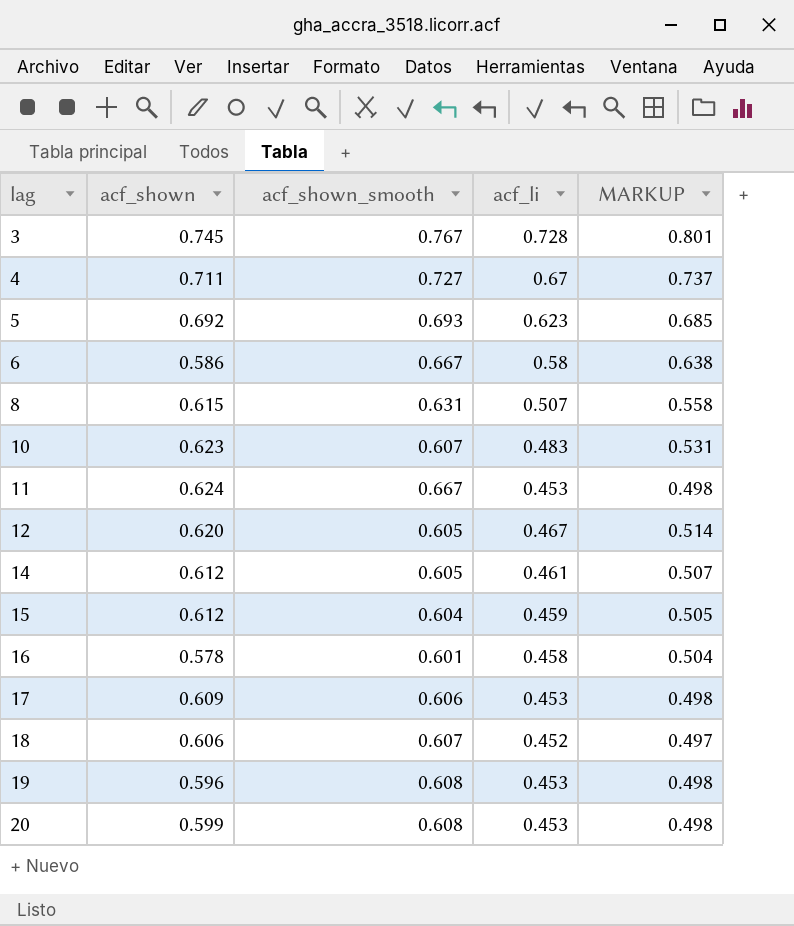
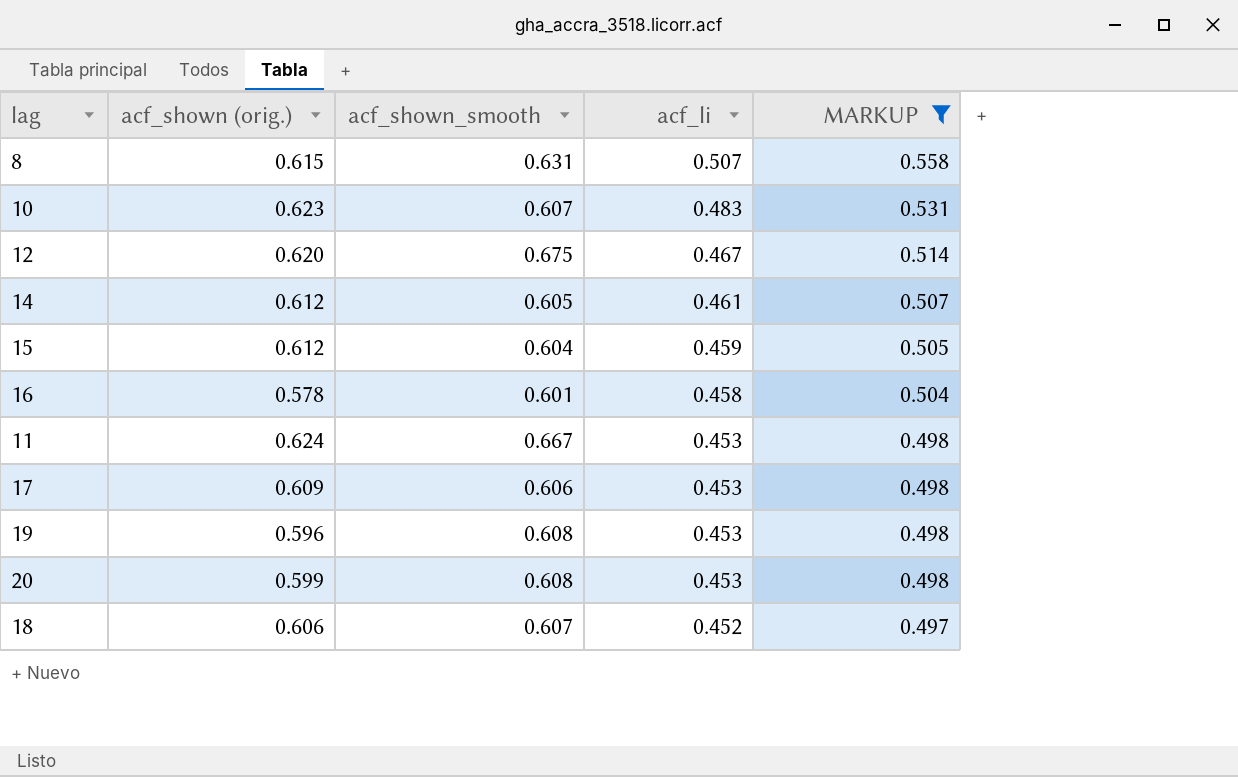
filter: none -> MARKUP <= 0.558
row order: lag ascending -> acf_li descending
column name: acf_shown -> acf_shown (orig.)
12 | acf_shown_smooth: 0.605 -> 0.675

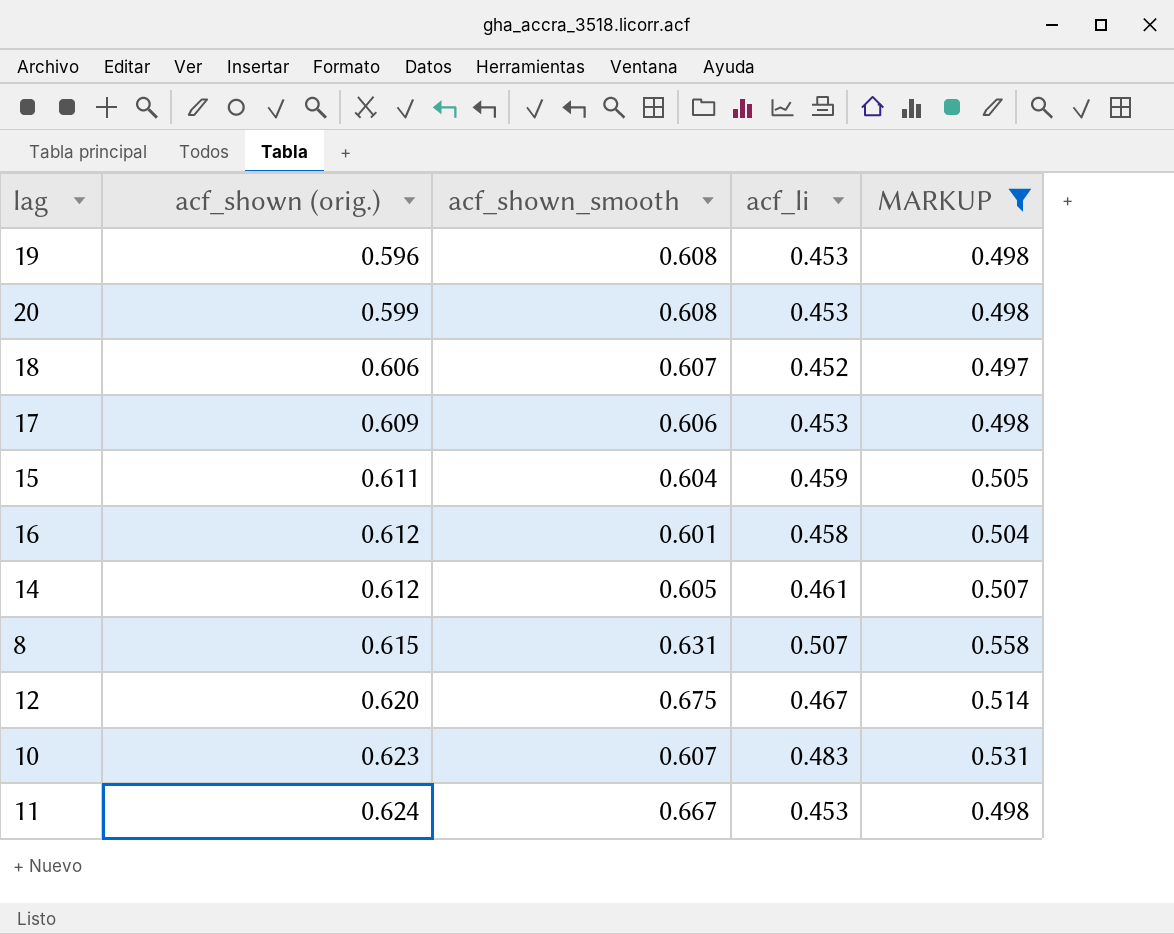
row order: acf_li descending -> acf_shown (orig.) ascending
15 | acf_shown (orig.): 0.612 -> 0.611
16 | acf_shown (orig.): 0.578 -> 0.612

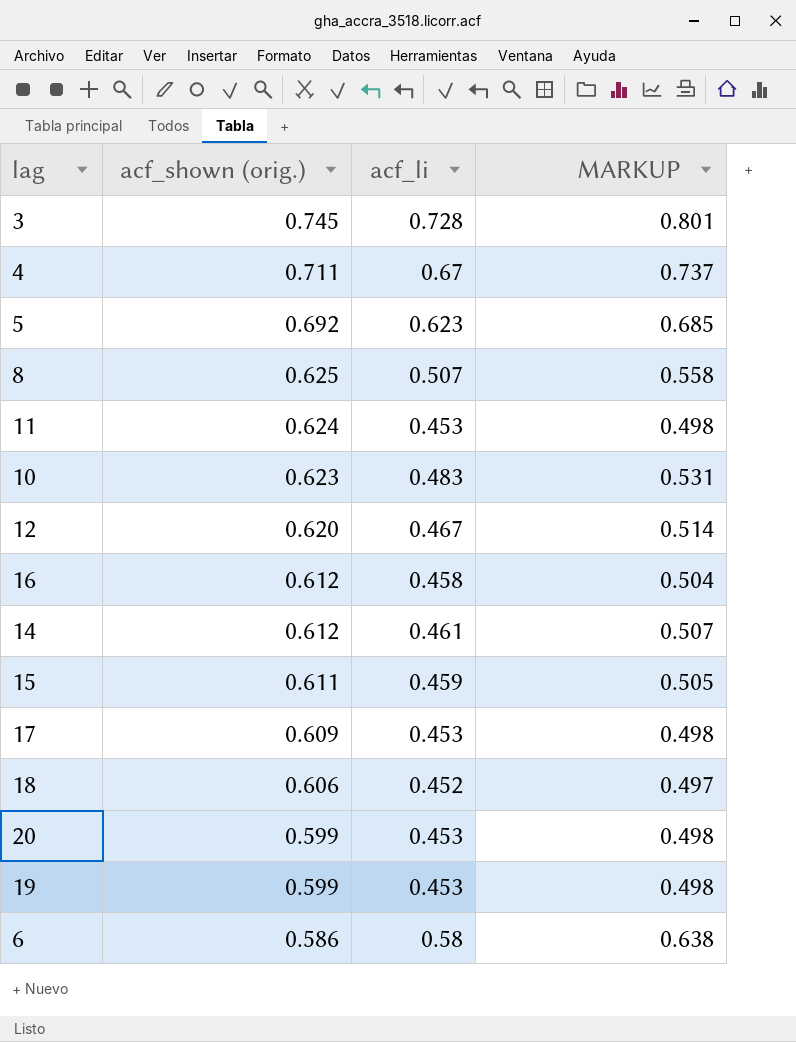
filter: MARKUP <= 0.558 -> none
row order: acf_shown (orig.) ascending -> acf_shown (orig.) descending
column acf_shown_smooth | position: 3 -> none
8 | acf_shown (orig.): 0.615 -> 0.625
19 | acf_shown (orig.): 0.596 -> 0.599

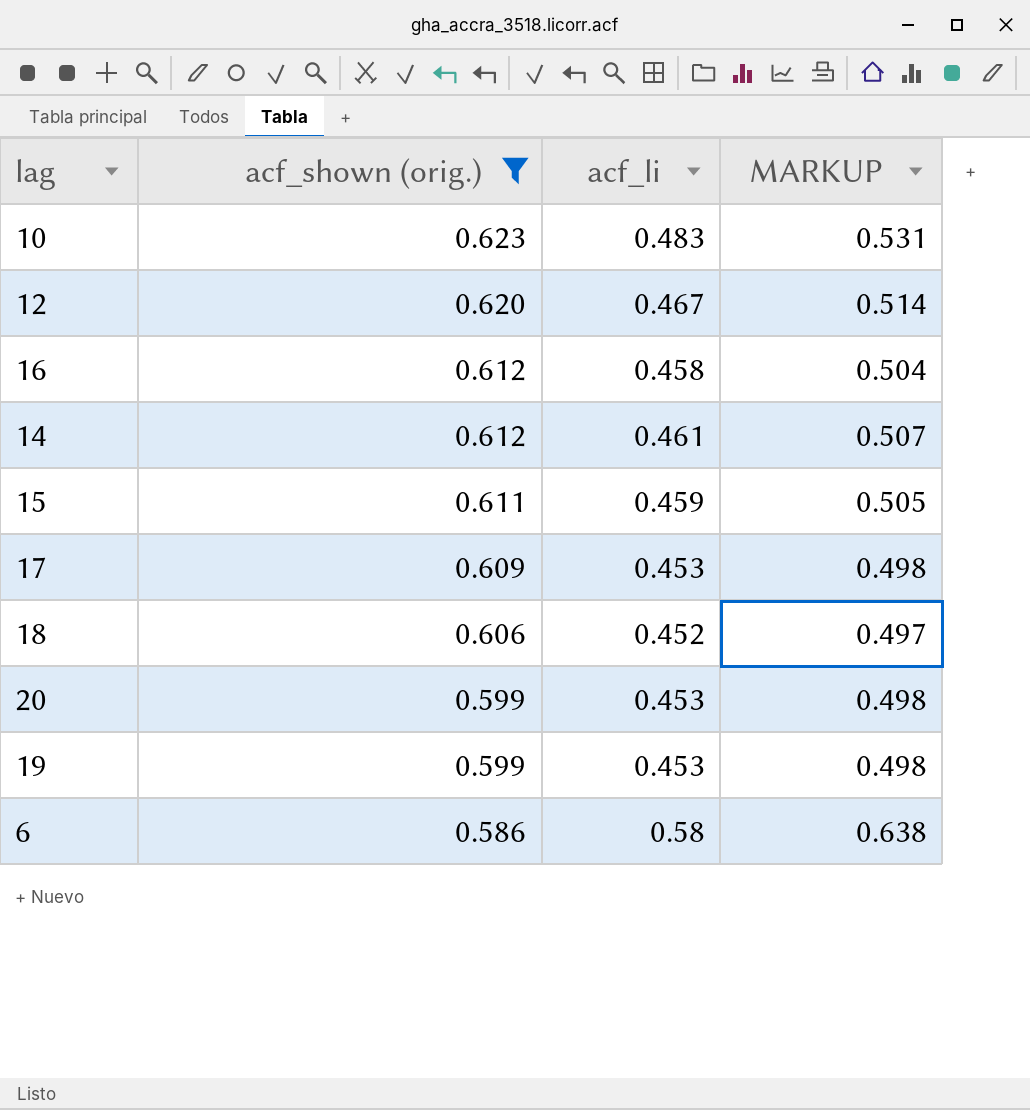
filter: none -> acf_shown (orig.) <= 0.623

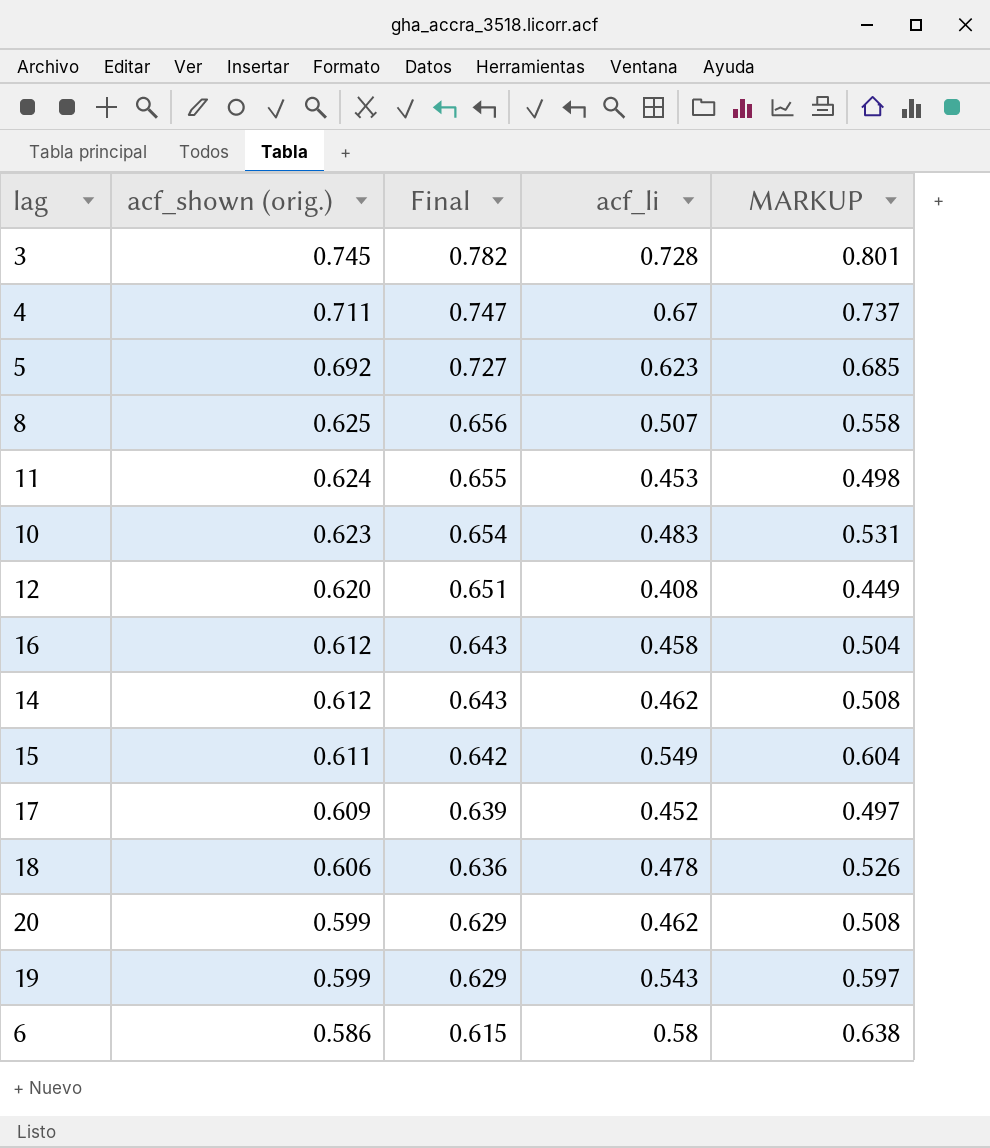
filter: acf_shown (orig.) <= 0.623 -> none
column Final | formula: none -> [acf_shown (orig.)] * 1.05
12 | acf_li: 0.467 -> 0.408
12 | MARKUP: 0.514 -> 0.449
14 | acf_li: 0.461 -> 0.462
14 | MARKUP: 0.507 -> 0.508
15 | acf_li: 0.459 -> 0.549
15 | MARKUP: 0.505 -> 0.604
17 | acf_li: 0.453 -> 0.452
17 | MARKUP: 0.498 -> 0.497
18 | acf_li: 0.452 -> 0.478
18 | MARKUP: 0.497 -> 0.526
20 | acf_li: 0.453 -> 0.462
20 | MARKUP: 0.498 -> 0.508
19 | acf_li: 0.453 -> 0.543
19 | MARKUP: 0.498 -> 0.597

